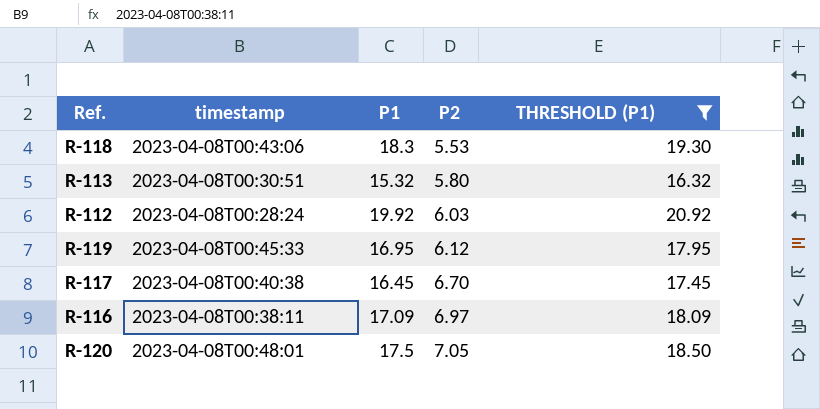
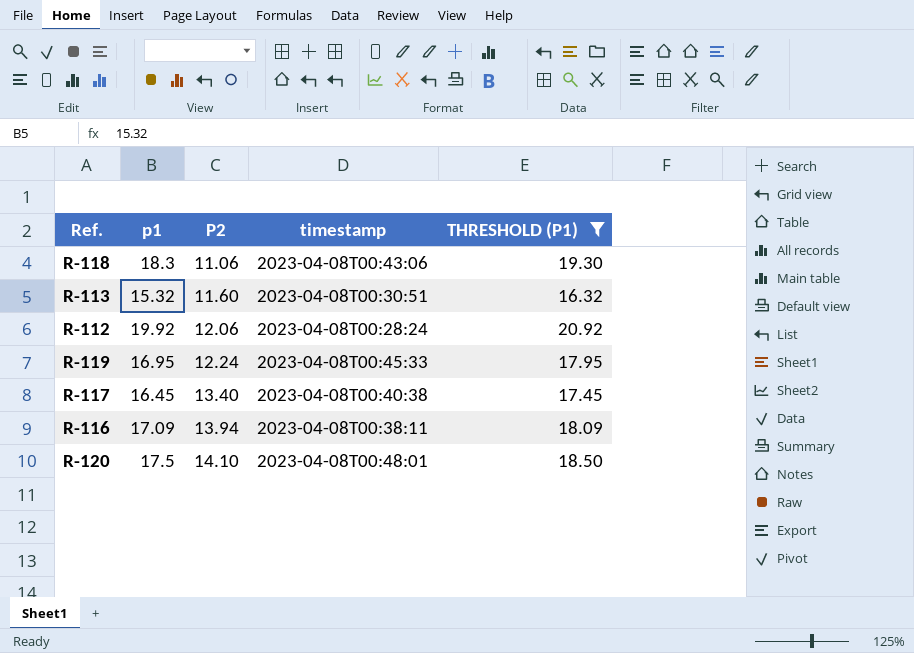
column name: P1 -> p1
column timestamp | position: 2 -> 4
R-118 | P2: 5.53 -> 11.06
R-113 | P2: 5.80 -> 11.60
R-112 | P2: 6.03 -> 12.06
R-119 | P2: 6.12 -> 12.24
R-117 | P2: 6.70 -> 13.40
R-116 | P2: 6.97 -> 13.94
R-120 | P2: 7.05 -> 14.10

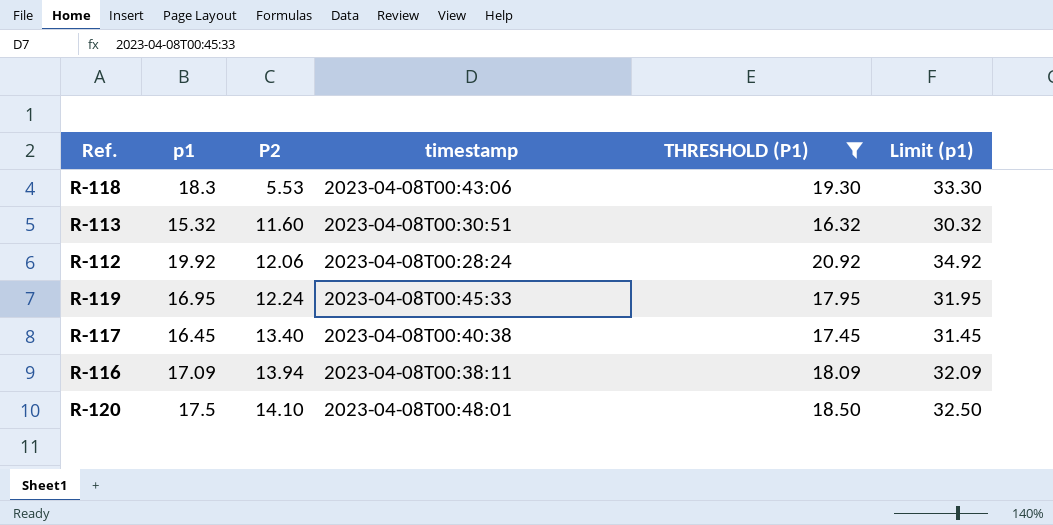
column Limit (p1) | formula: none -> [p1] + 15
R-118 | P2: 11.06 -> 5.53

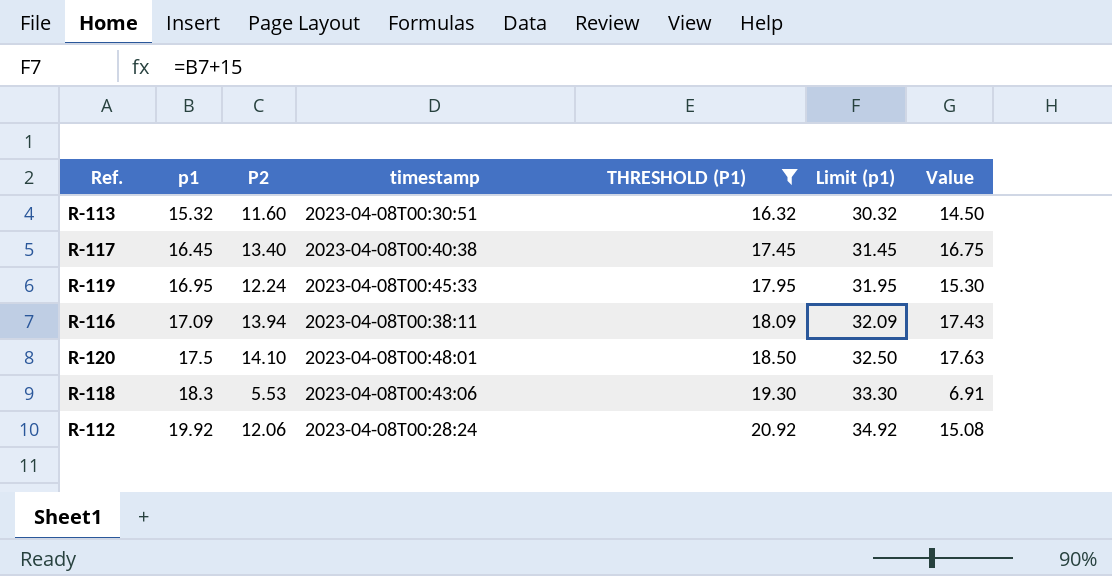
row order: P2 ascending -> p1 ascending
column Value | formula: none -> [P2] * 1.25

